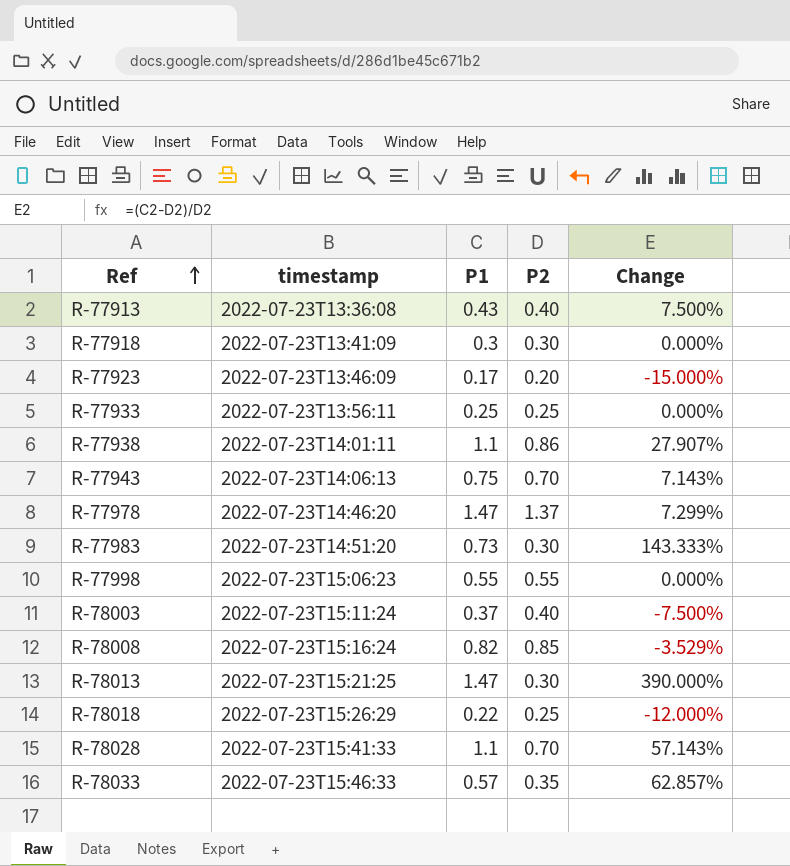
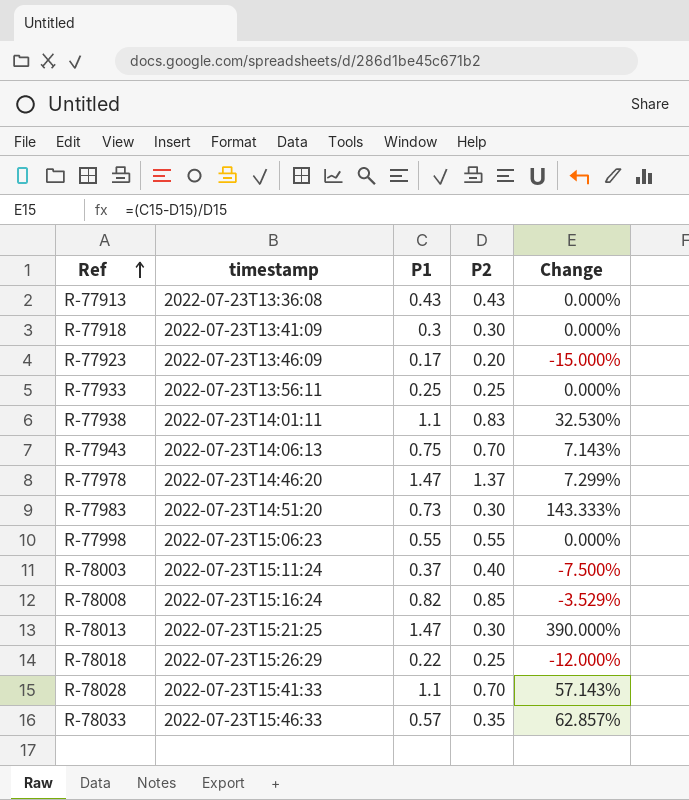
R-77913 | P2: 0.40 -> 0.43
R-77913 | Change: 7.500% -> 0.000%
R-77938 | P2: 0.86 -> 0.83
R-77938 | Change: 27.907% -> 32.530%

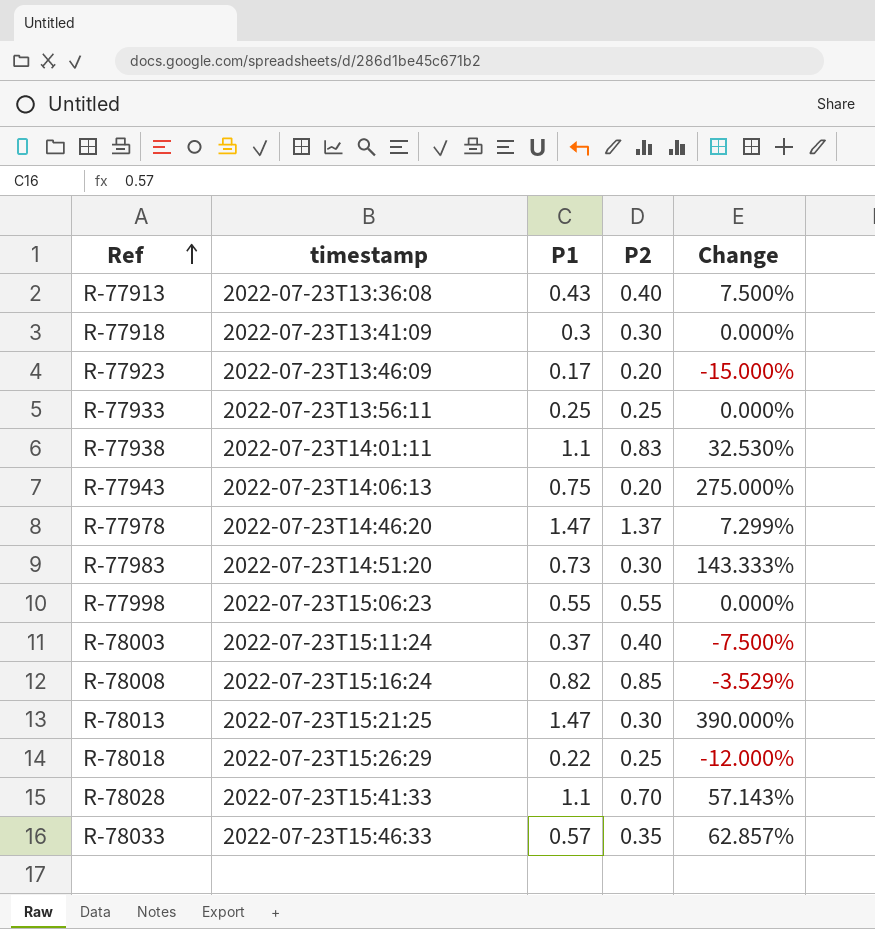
R-77913 | P2: 0.43 -> 0.40
R-77913 | Change: 0.000% -> 7.500%
R-77943 | P2: 0.70 -> 0.20
R-77943 | Change: 7.143% -> 275.000%

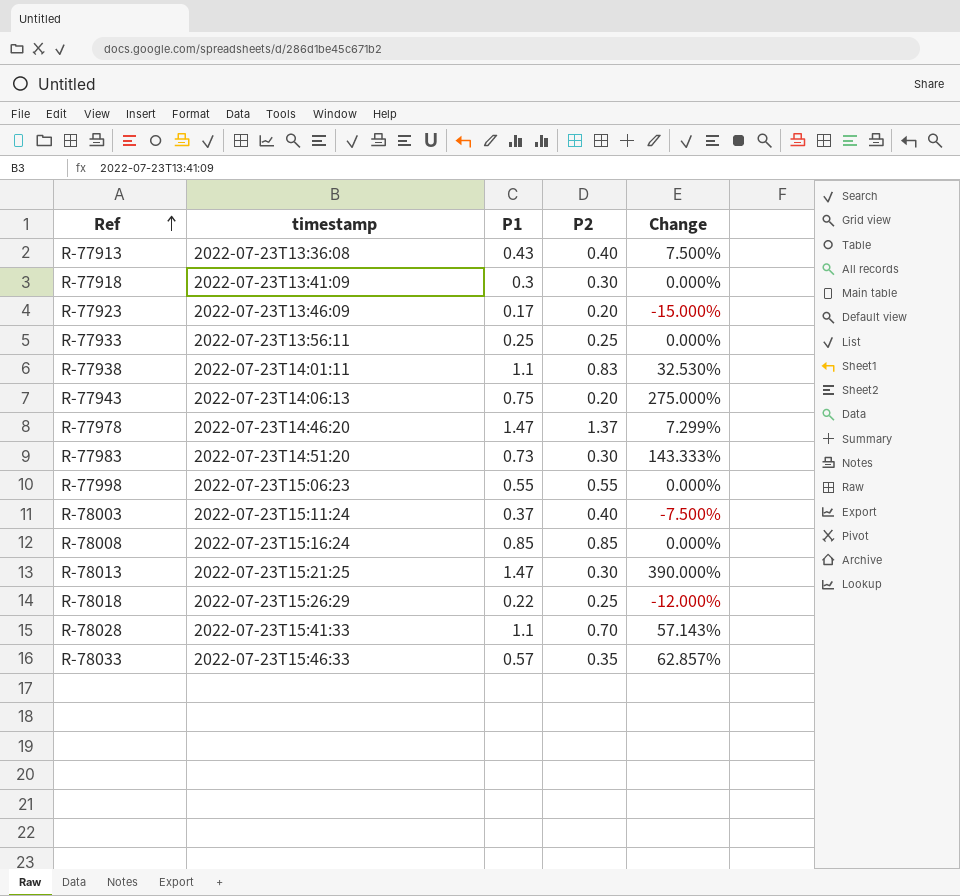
R-78008 | P1: 0.82 -> 0.85
R-78008 | Change: -3.529% -> 0.000%

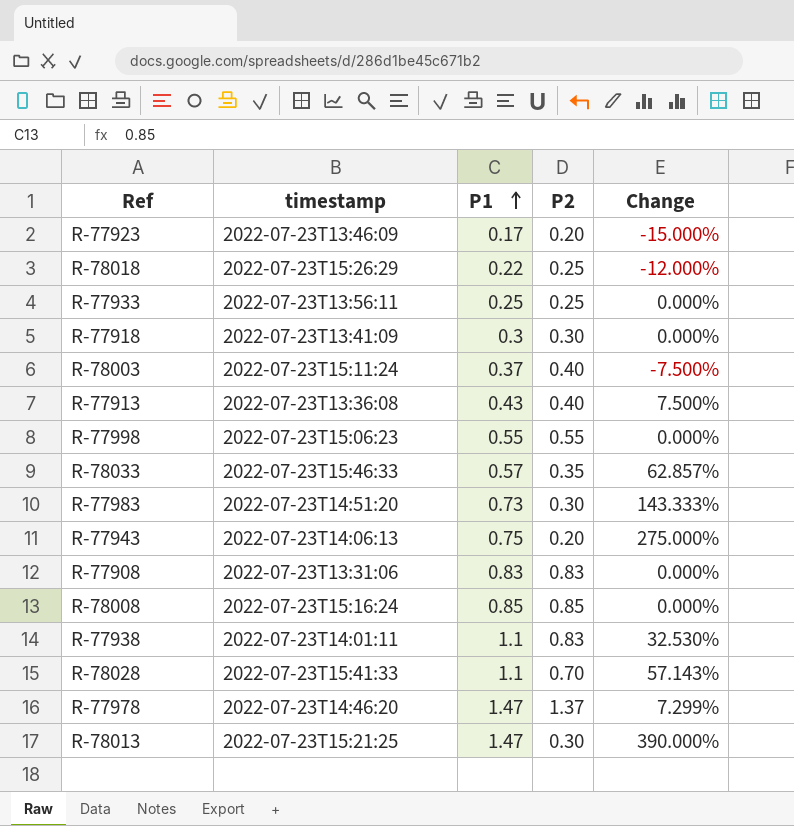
row order: Ref ascending -> P1 ascending
row R-77908: none -> 2022-07-23T13:31:06 | 0.83 | 0.83 | 0.000%

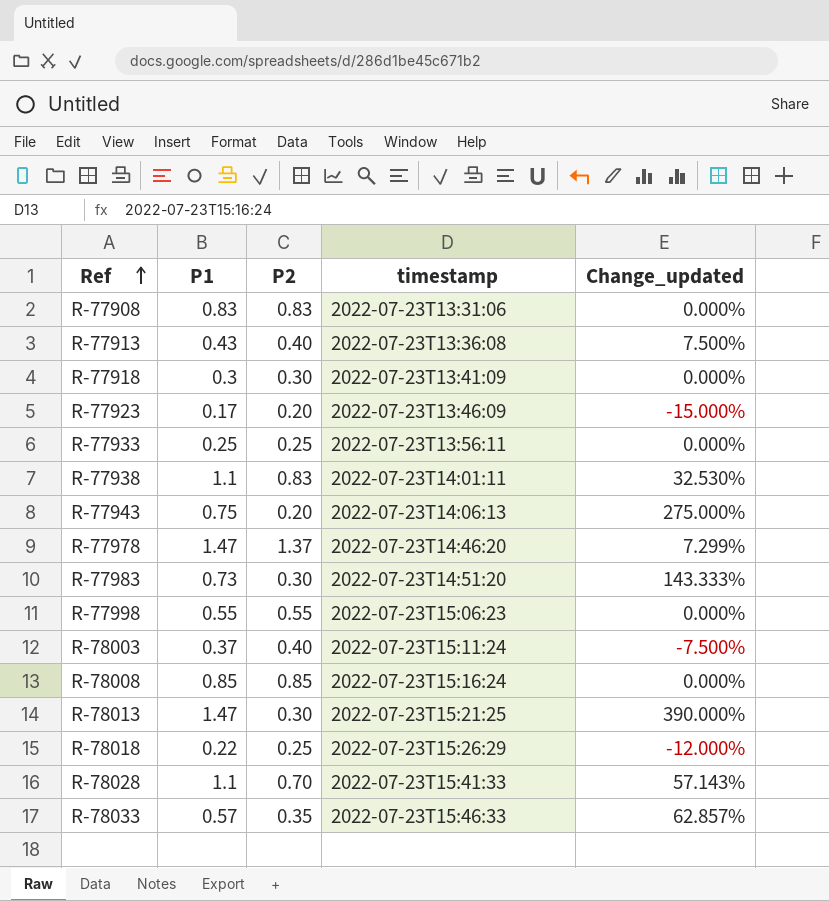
row order: P1 ascending -> Ref ascending
column timestamp | position: 2 -> 4
column name: Change -> Change_updated

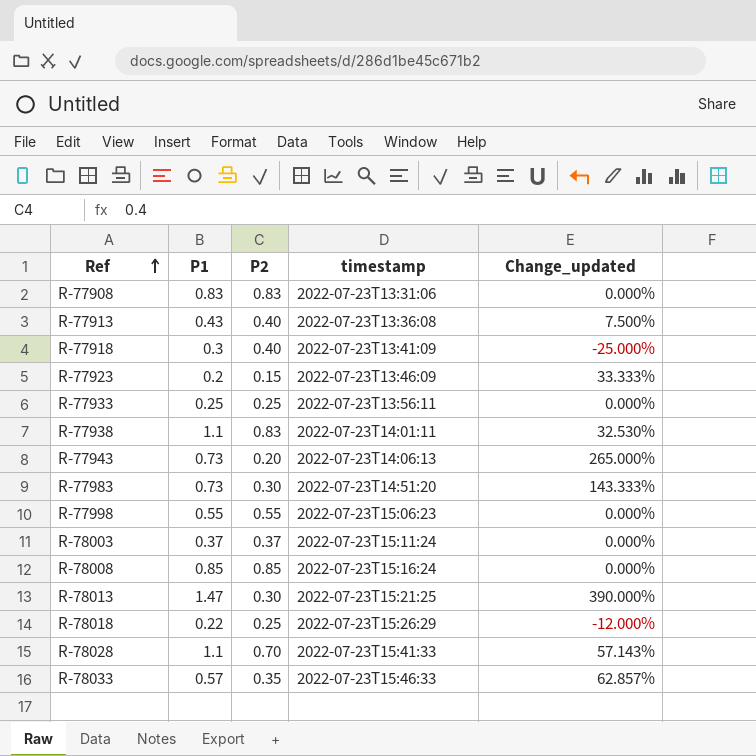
row R-77978: 1.47 | 1.37 | 2022-07-23T14:46:20 | 7.299% -> none
R-77918 | P2: 0.30 -> 0.40
R-77918 | Change_updated: 0.000% -> -25.000%
R-77923 | P1: 0.17 -> 0.2
R-77923 | P2: 0.20 -> 0.15
R-77923 | Change_updated: -15.000% -> 33.333%
R-77943 | P1: 0.75 -> 0.73
R-77943 | Change_updated: 275.000% -> 265.000%
R-78003 | P2: 0.40 -> 0.37
R-78003 | Change_updated: -7.500% -> 0.000%

